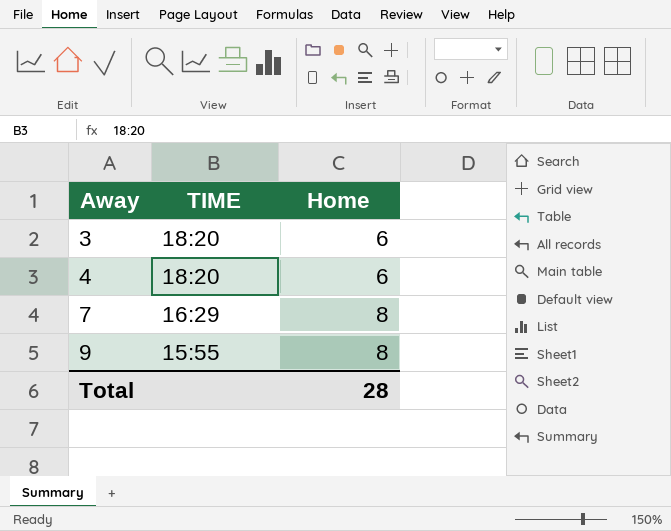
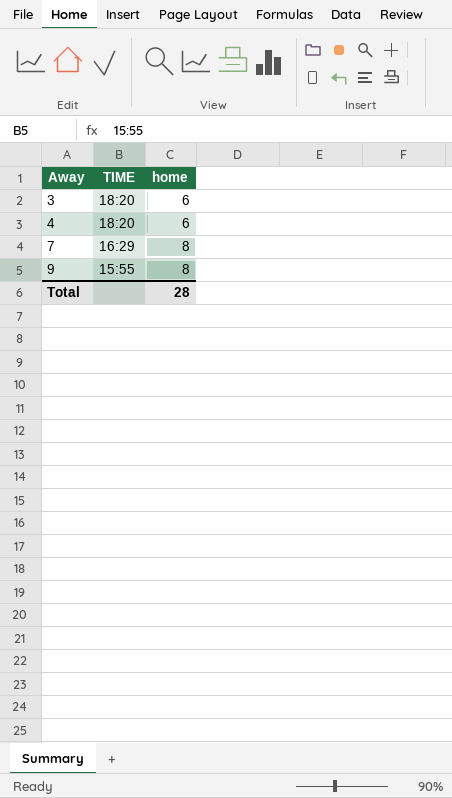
column name: Home -> home

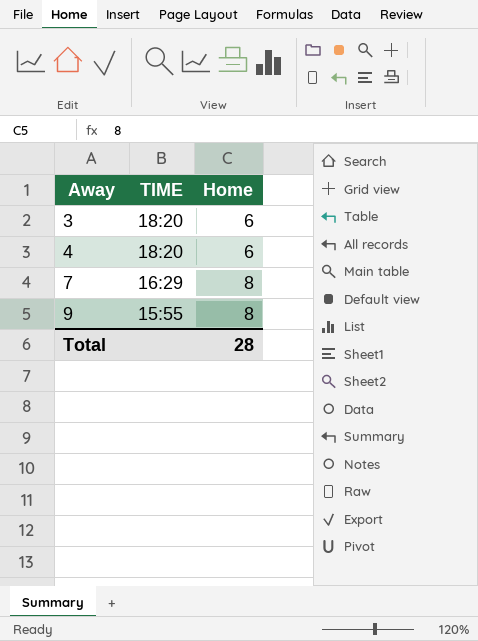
column name: home -> Home

